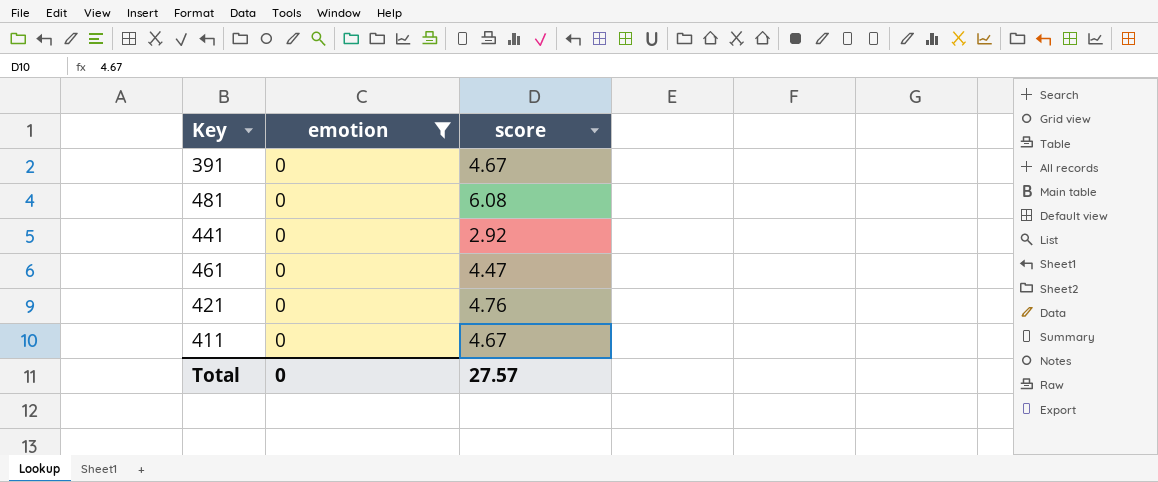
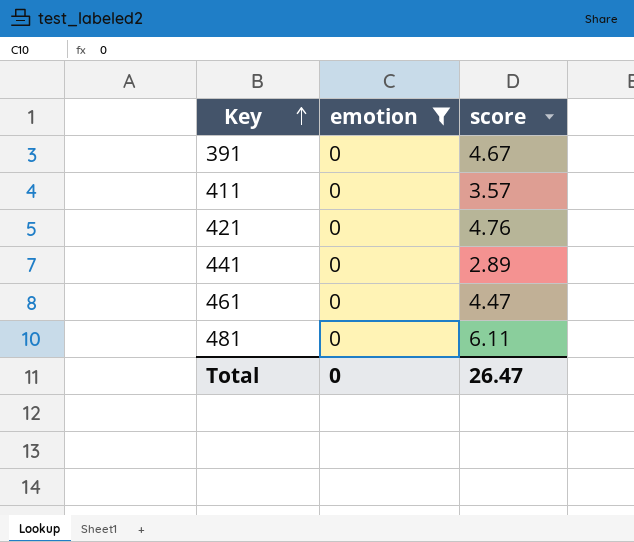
row order: none -> Key ascending
411 | score: 4.67 -> 3.57
441 | score: 2.92 -> 2.89
481 | score: 6.08 -> 6.11
Total | score: 27.57 -> 26.47

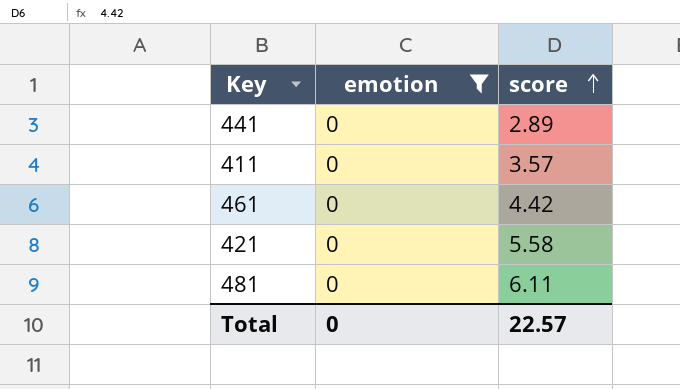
row order: Key ascending -> score ascending
row 391: 0 | 4.67 -> none
461 | score: 4.47 -> 4.42
421 | score: 4.76 -> 5.58
Total | score: 26.47 -> 22.57

